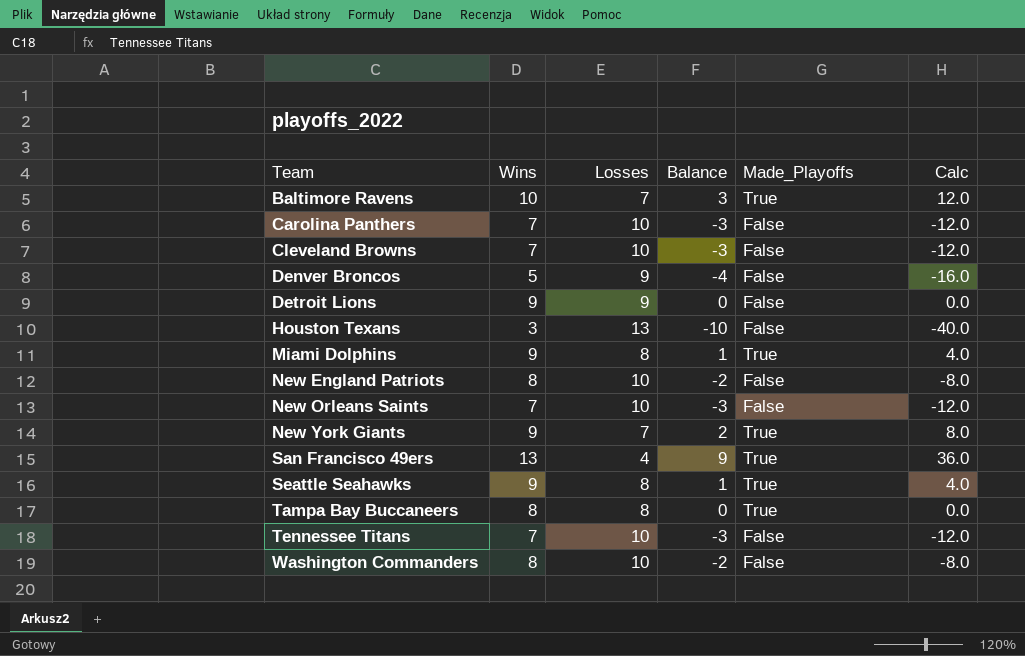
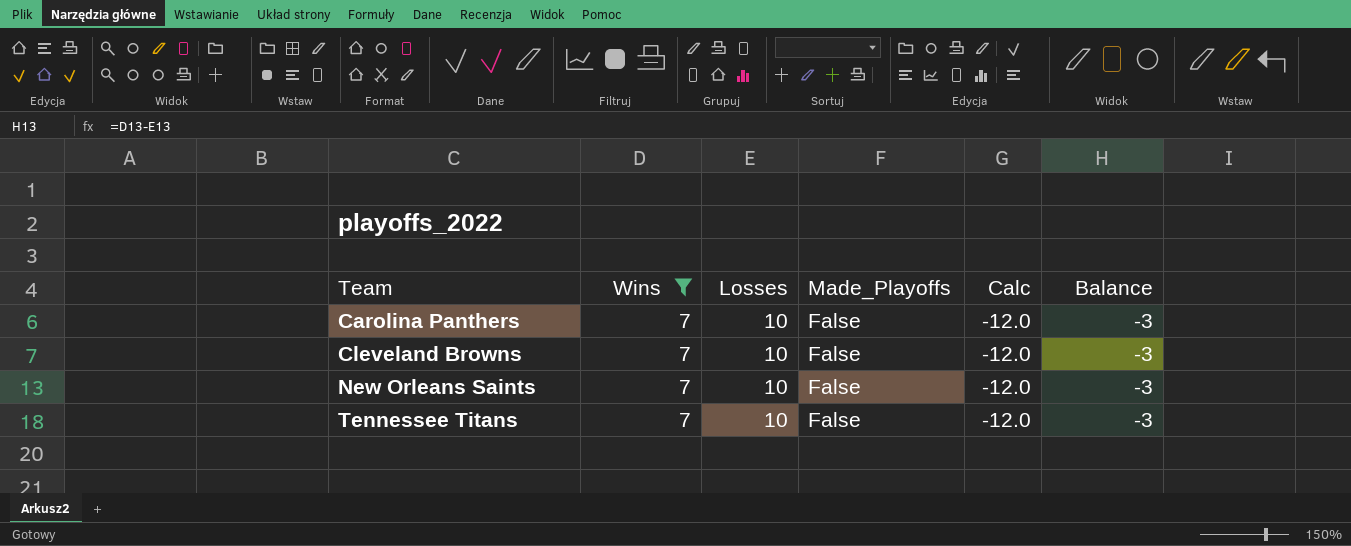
filter: none -> Wins = 7
column Balance | position: 4 -> 6

